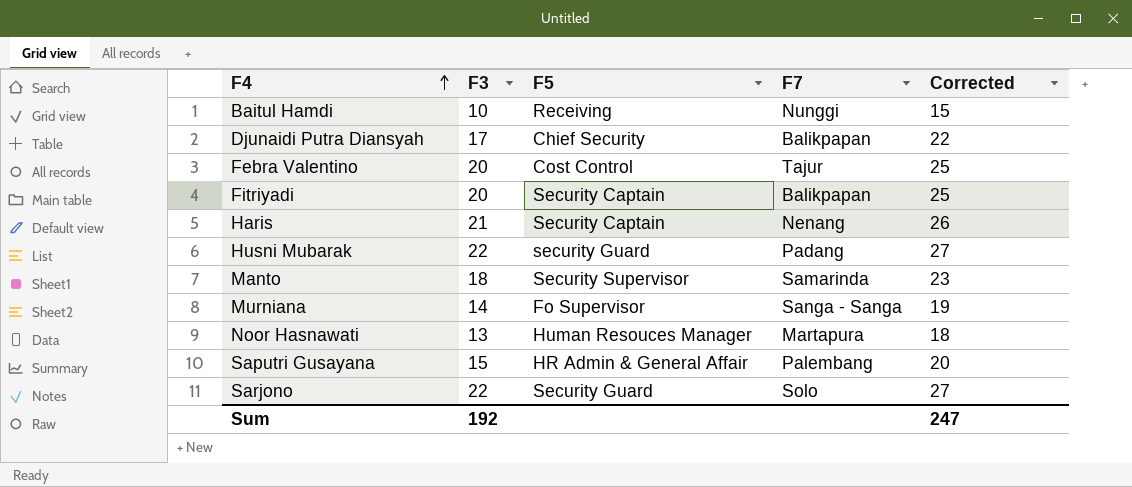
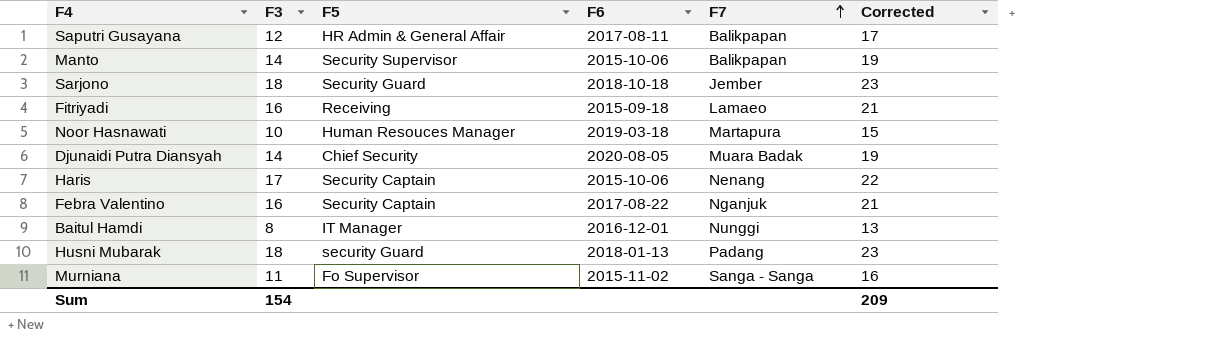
row order: F4 ascending -> F7 ascending
column F6 | position: none -> 4
Saputri Gusayana | F3: 15 -> 12
Saputri Gusayana | F7: Palembang -> Balikpapan
Saputri Gusayana | Corrected: 20 -> 17
Manto | F3: 18 -> 14
Manto | F7: Samarinda -> Balikpapan
Manto | Corrected: 23 -> 19
Sarjono | F3: 22 -> 18
Sarjono | F7: Solo -> Jember
Sarjono | Corrected: 27 -> 23
Fitriyadi | F3: 20 -> 16
Fitriyadi | F5: Security Captain -> Receiving
Fitriyadi | F7: Balikpapan -> Lamaeo
Fitriyadi | Corrected: 25 -> 21
Noor Hasnawati | F3: 13 -> 10
Noor Hasnawati | Corrected: 18 -> 15
Djunaidi Putra Diansyah | F3: 17 -> 14
Djunaidi Putra Diansyah | F7: Balikpapan -> Muara Badak
Djunaidi Putra Diansyah | Corrected: 22 -> 19
Haris | F3: 21 -> 17
Haris | Corrected: 26 -> 22
Febra Valentino | F3: 20 -> 16
Febra Valentino | F5: Cost Control -> Security Captain
Febra Valentino | F7: Tajur -> Nganjuk
Febra Valentino | Corrected: 25 -> 21
Baitul Hamdi | F3: 10 -> 8
Baitul Hamdi | F5: Receiving -> IT Manager
Baitul Hamdi | Corrected: 15 -> 13
Husni Mubarak | F3: 22 -> 18
Husni Mubarak | Corrected: 27 -> 23
Murniana | F3: 14 -> 11
Murniana | Corrected: 19 -> 16
Sum | F3: 192 -> 154
Sum | Corrected: 247 -> 209

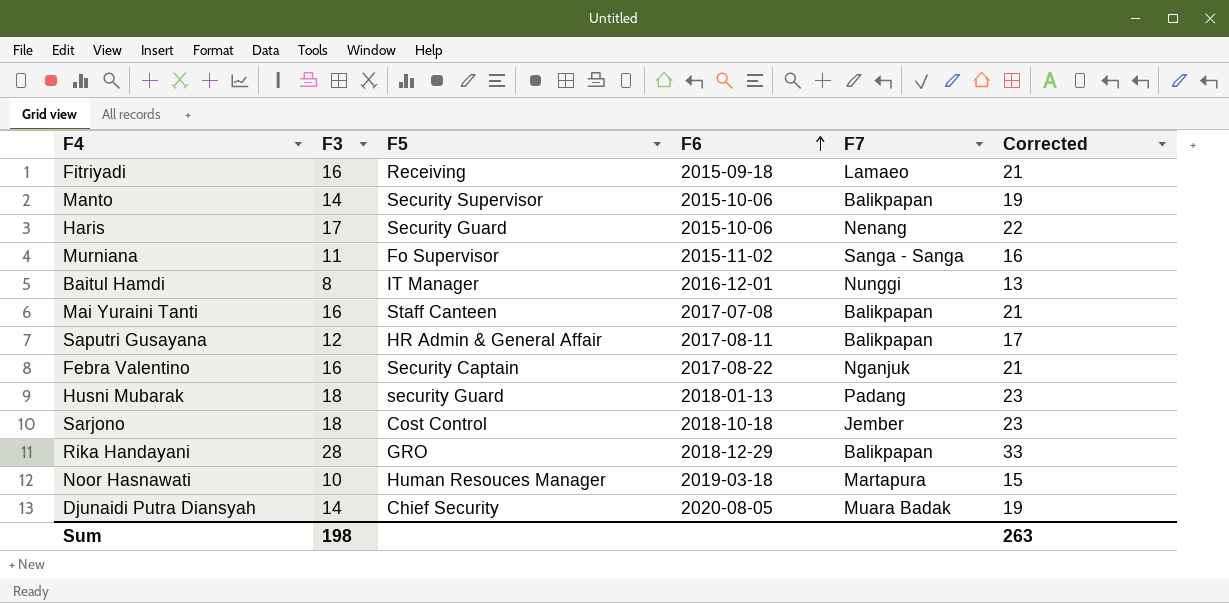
row order: F7 ascending -> F6 ascending
Haris | F5: Security Captain -> Security Guard
row Mai Yuraini Tanti: none -> 16 | Staff Canteen | 2017-07-08 | Balikpapan | 21
Sarjono | F5: Security Guard -> Cost Control
row Rika Handayani: none -> 28 | GRO | 2018-12-29 | Balikpapan | 33
Sum | F3: 154 -> 198
Sum | Corrected: 209 -> 263

